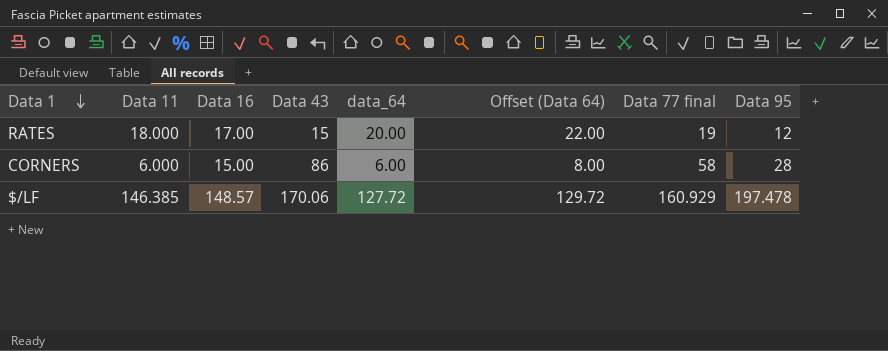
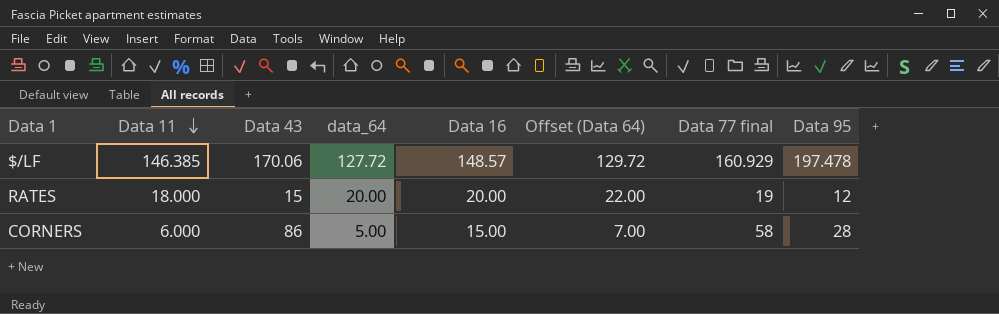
row order: Data 1 descending -> Data 11 descending
column Data 16 | position: 3 -> 5
RATES | Data 16: 17.00 -> 20.00
CORNERS | data_64: 6.00 -> 5.00
CORNERS | Offset (Data 64): 8.00 -> 7.00

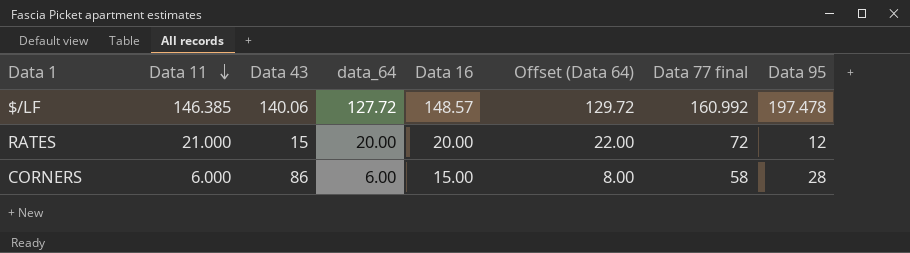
$/LF | Data 43: 170.06 -> 140.06
$/LF | Data 77 final: 160.929 -> 160.992
RATES | Data 11: 18.000 -> 21.000
RATES | Data 77 final: 19 -> 72
CORNERS | data_64: 5.00 -> 6.00
CORNERS | Offset (Data 64): 7.00 -> 8.00

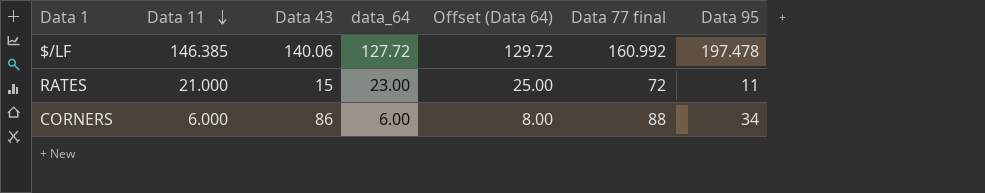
column Data 16 | position: 5 -> none
RATES | data_64: 20.00 -> 23.00
RATES | Offset (Data 64): 22.00 -> 25.00
RATES | Data 95: 12 -> 11
CORNERS | Data 77 final: 58 -> 88
CORNERS | Data 95: 28 -> 34

